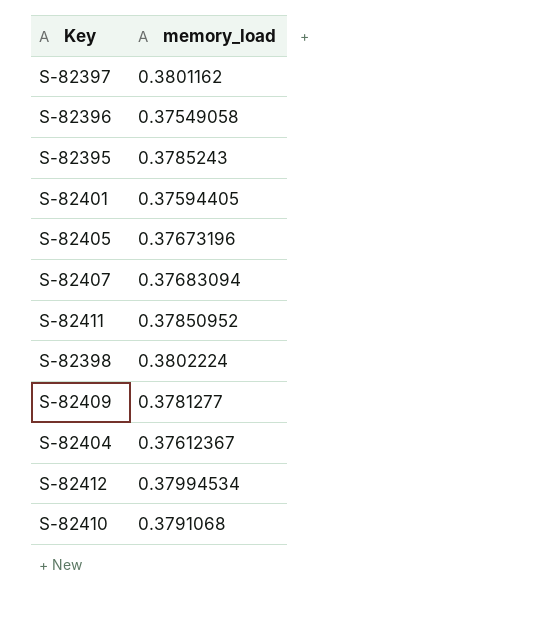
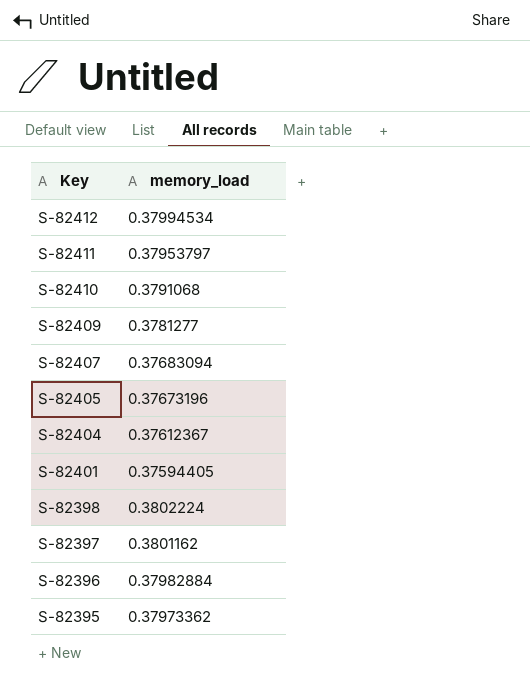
row order: none -> Key descending
S-82411 | memory_load: 0.37850952 -> 0.37953797
S-82396 | memory_load: 0.37549058 -> 0.37982884
S-82395 | memory_load: 0.3785243 -> 0.37973362

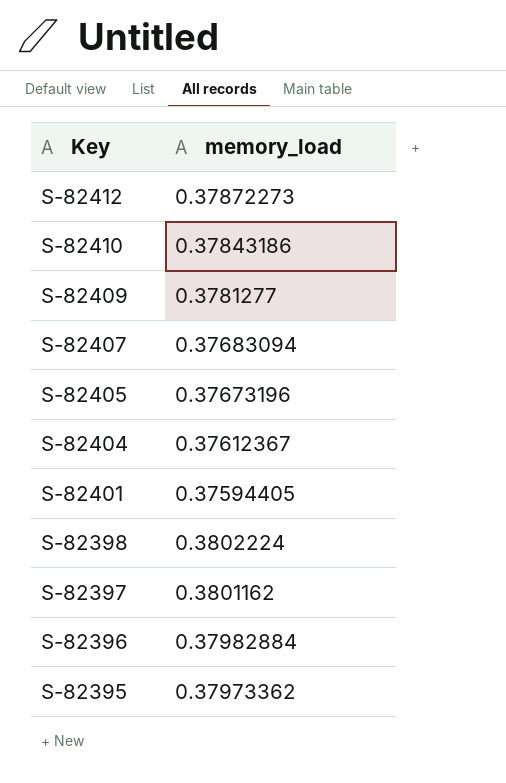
row S-82411: 0.37953797 -> none
S-82412 | memory_load: 0.37994534 -> 0.37872273
S-82410 | memory_load: 0.3791068 -> 0.37843186

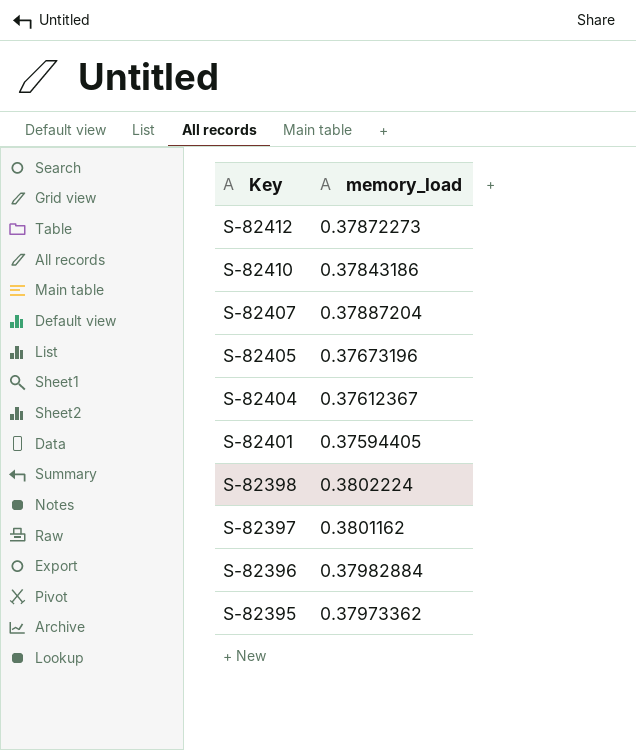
row S-82409: 0.3781277 -> none
S-82407 | memory_load: 0.37683094 -> 0.37887204

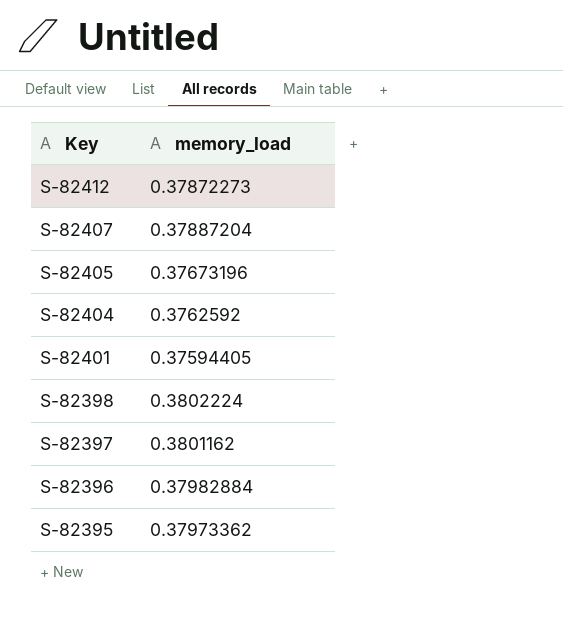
row S-82410: 0.37843186 -> none
S-82404 | memory_load: 0.37612367 -> 0.3762592

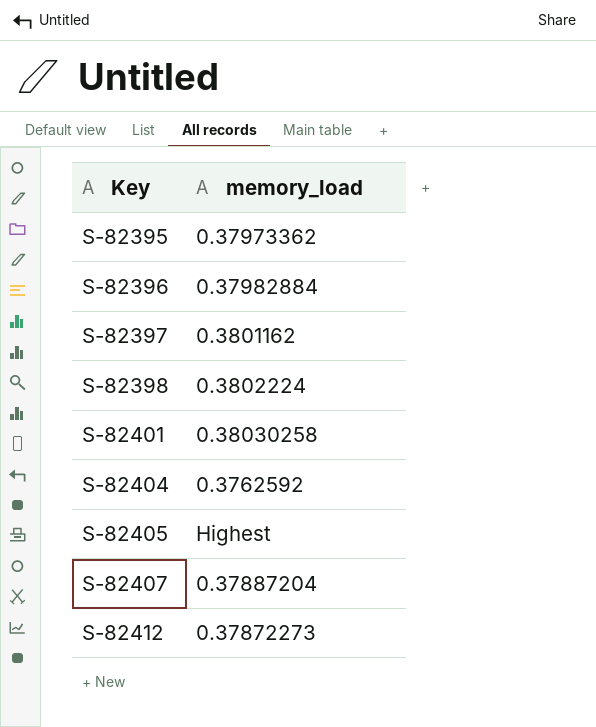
row order: Key descending -> Key ascending
S-82401 | memory_load: 0.37594405 -> 0.38030258
S-82405 | memory_load: 0.37673196 -> Highest

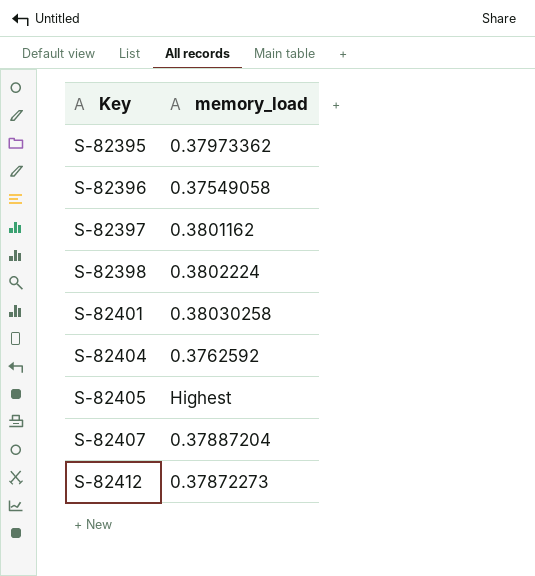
S-82396 | memory_load: 0.37982884 -> 0.37549058

